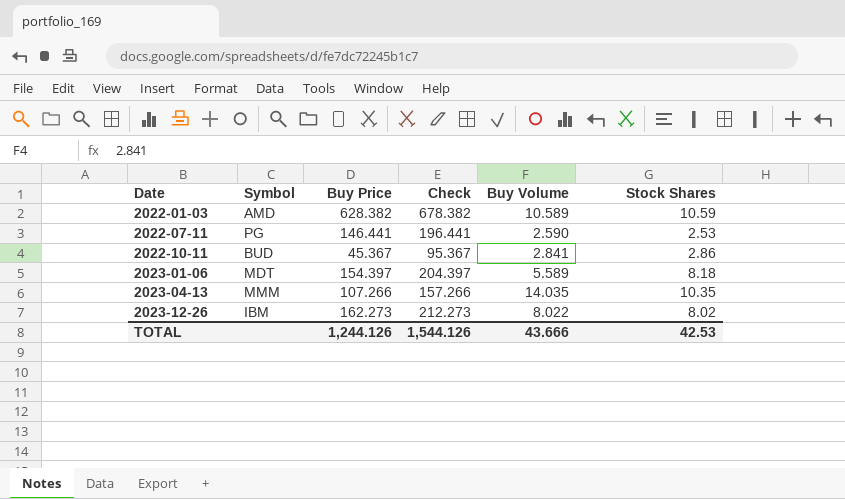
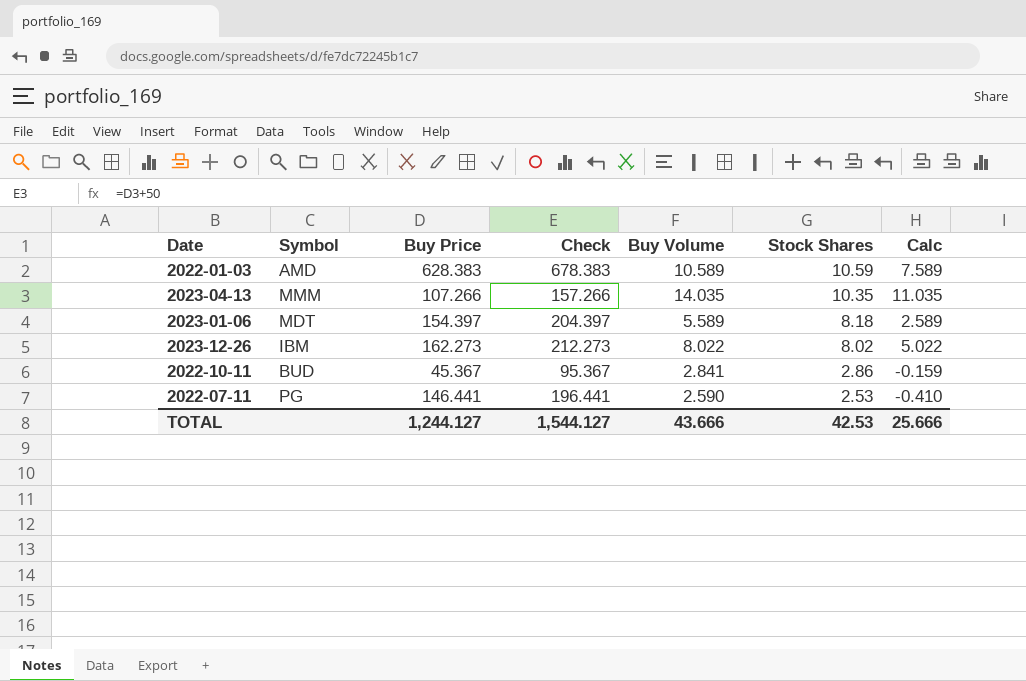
row order: Date ascending -> Stock Shares descending
column Calc | formula: none -> [Buy Volume] - 3
2022-01-03 | Buy Price: 628.382 -> 628.383
2022-01-03 | Check: 678.382 -> 678.383
TOTAL | Buy Price: 1,244.126 -> 1,244.127
TOTAL | Check: 1,544.126 -> 1,544.127

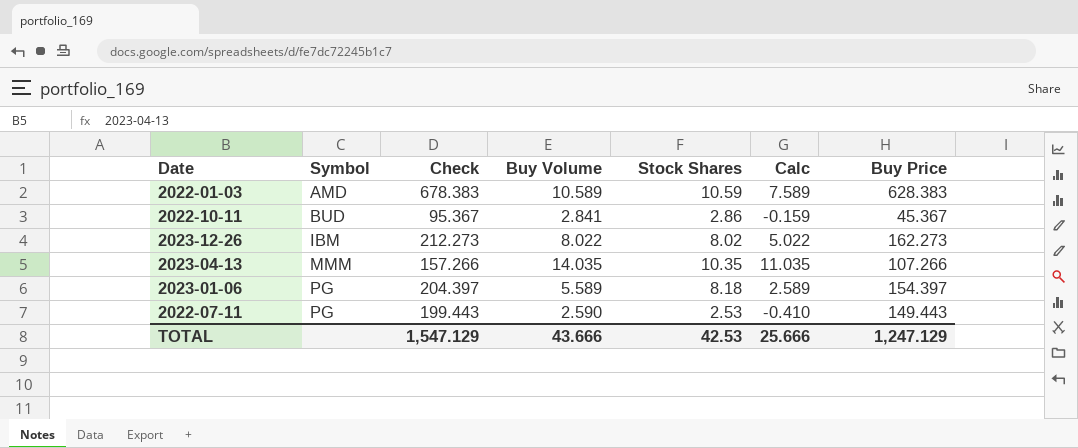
row order: Stock Shares descending -> Symbol ascending
column Buy Price | position: 3 -> 7
2023-01-06 | Symbol: MDT -> PG
2022-07-11 | Check: 196.441 -> 199.443
2022-07-11 | Buy Price: 146.441 -> 149.443
TOTAL | Check: 1,544.127 -> 1,547.129
TOTAL | Buy Price: 1,244.127 -> 1,247.129

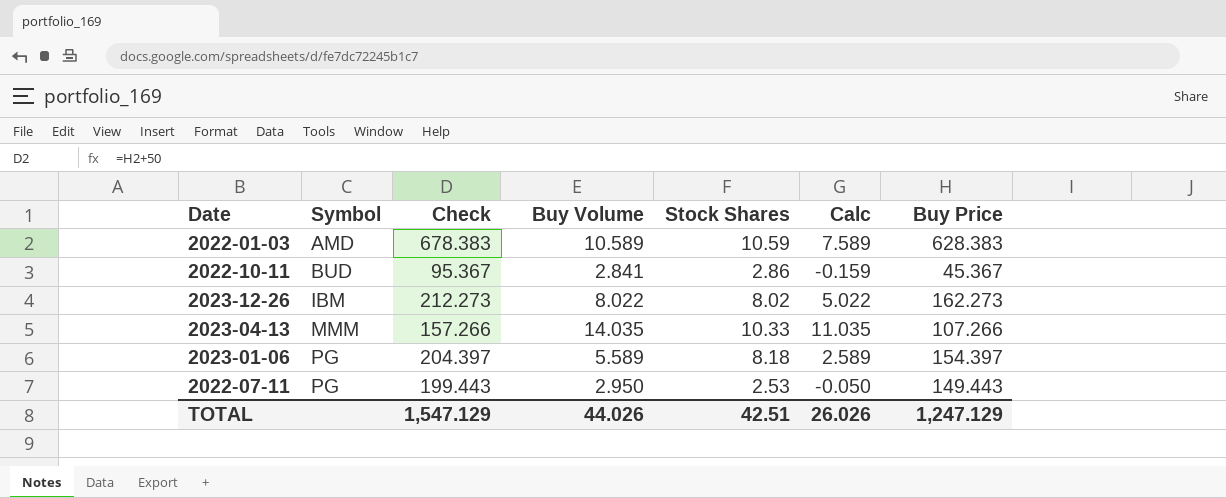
2023-04-13 | Stock Shares: 10.35 -> 10.33
2022-07-11 | Buy Volume: 2.590 -> 2.950
2022-07-11 | Calc: -0.410 -> -0.050
TOTAL | Buy Volume: 43.666 -> 44.026
TOTAL | Stock Shares: 42.53 -> 42.51
TOTAL | Calc: 25.666 -> 26.026

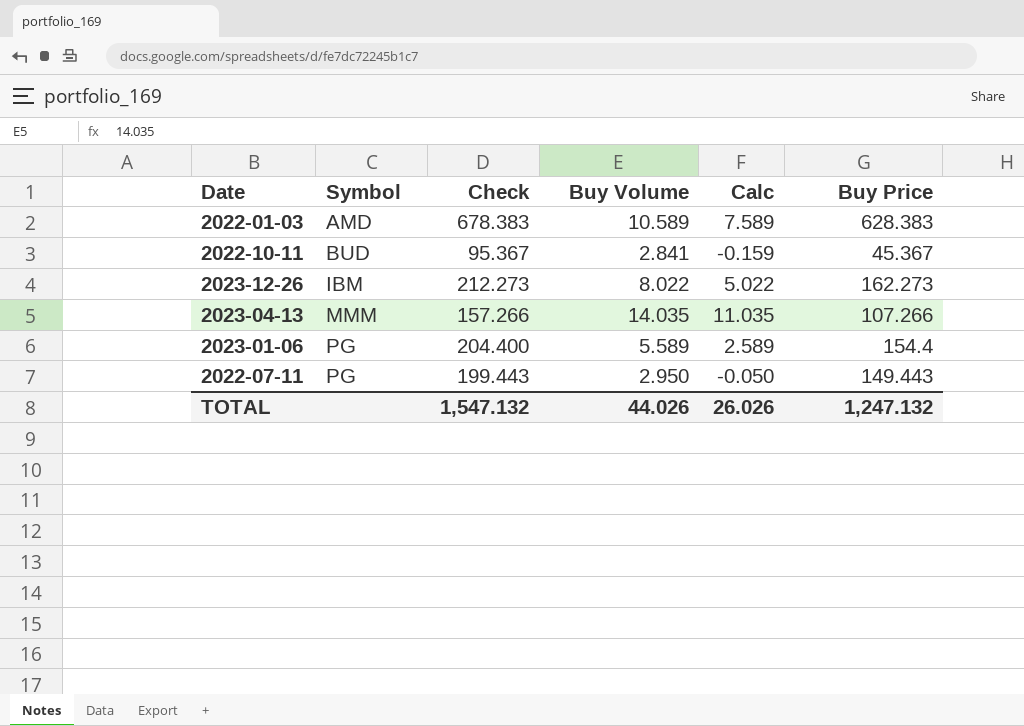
column Stock Shares | position: 5 -> none
2023-01-06 | Check: 204.397 -> 204.400
2023-01-06 | Buy Price: 154.397 -> 154.4
TOTAL | Check: 1,547.129 -> 1,547.132
TOTAL | Buy Price: 1,247.129 -> 1,247.132

